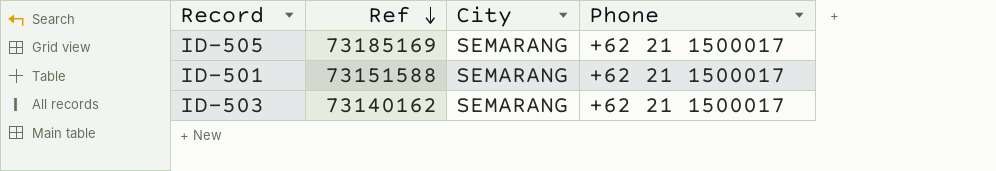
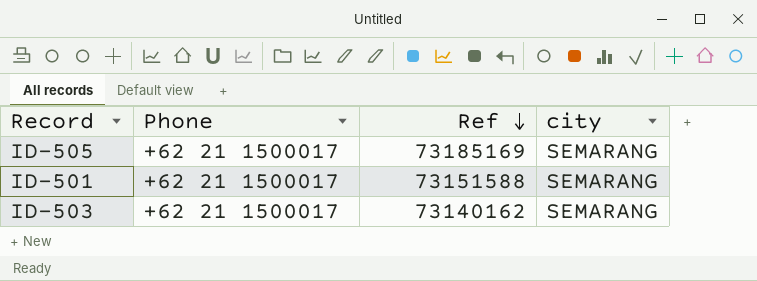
column Phone | position: 4 -> 2
column name: City -> city

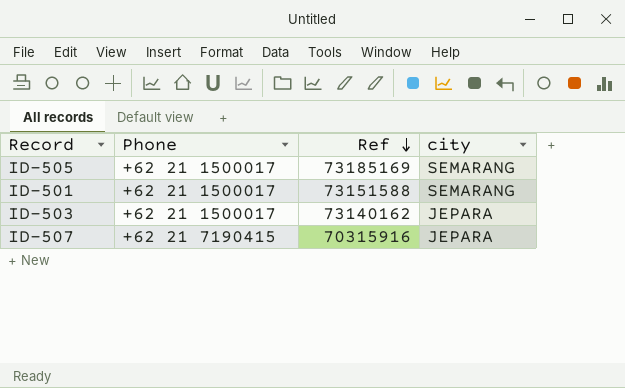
ID-503 | city: SEMARANG -> JEPARA
row ID-507: none -> +62 21 7190415 | 70315916 | JEPARA

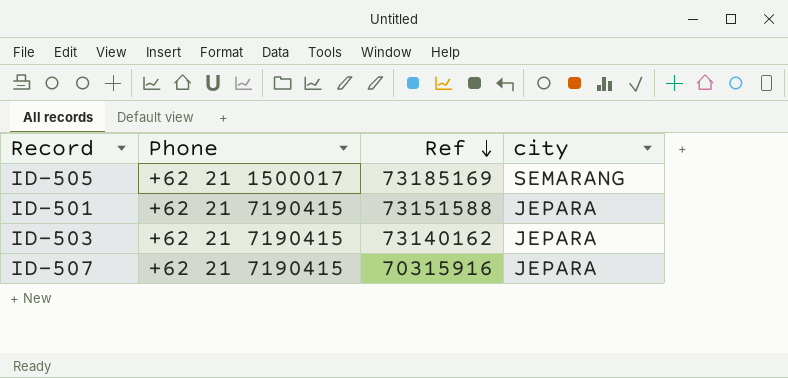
ID-501 | Phone: +62 21 1500017 -> +62 21 7190415
ID-501 | city: SEMARANG -> JEPARA
ID-503 | Phone: +62 21 1500017 -> +62 21 7190415

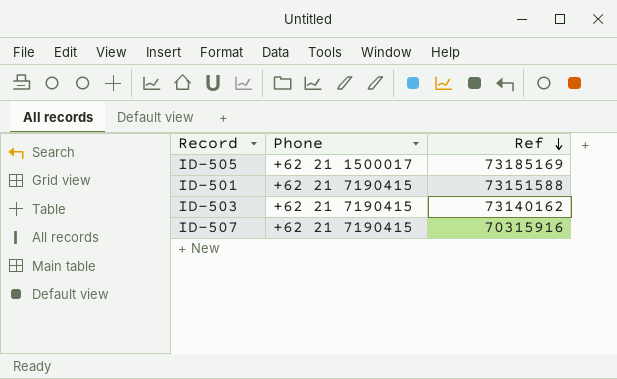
column city | position: 4 -> none

